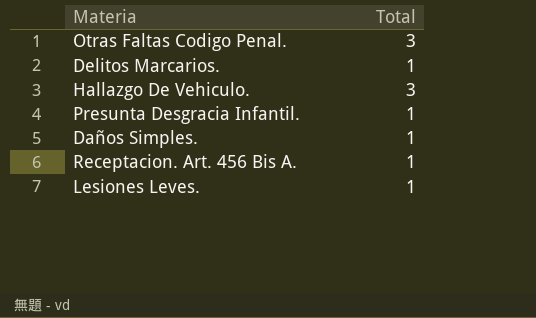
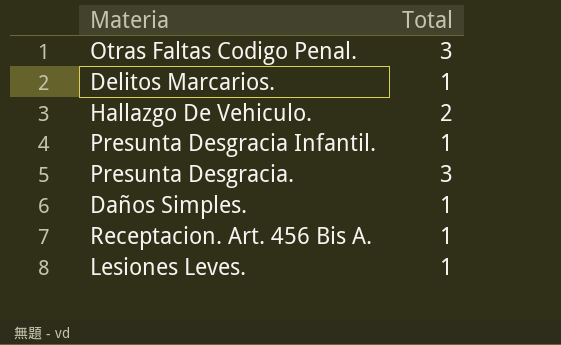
Hallazgo De Vehiculo. | Total: 3 -> 2
row Presunta Desgracia.: none -> 3

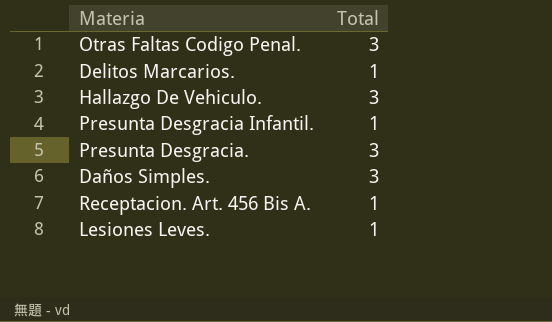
Hallazgo De Vehiculo. | Total: 2 -> 3
Daños Simples. | Total: 1 -> 3

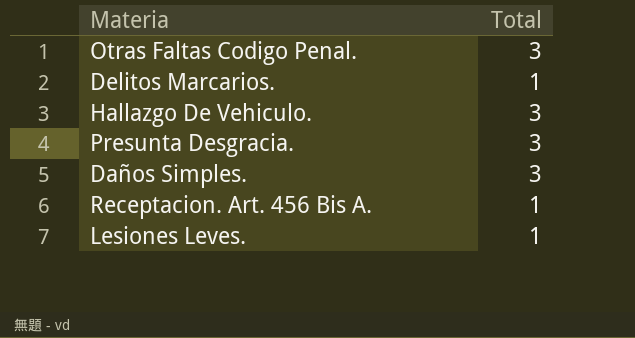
row Presunta Desgracia Infantil.: 1 -> none

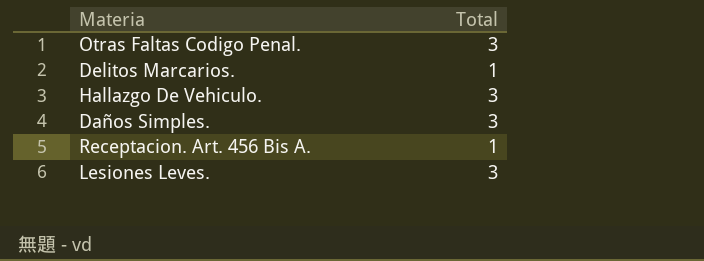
row Presunta Desgracia.: 3 -> none
Lesiones Leves. | Total: 1 -> 3

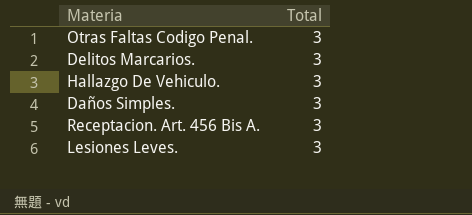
Delitos Marcarios. | Total: 1 -> 3
Receptacion. Art. 456 Bis A. | Total: 1 -> 3

